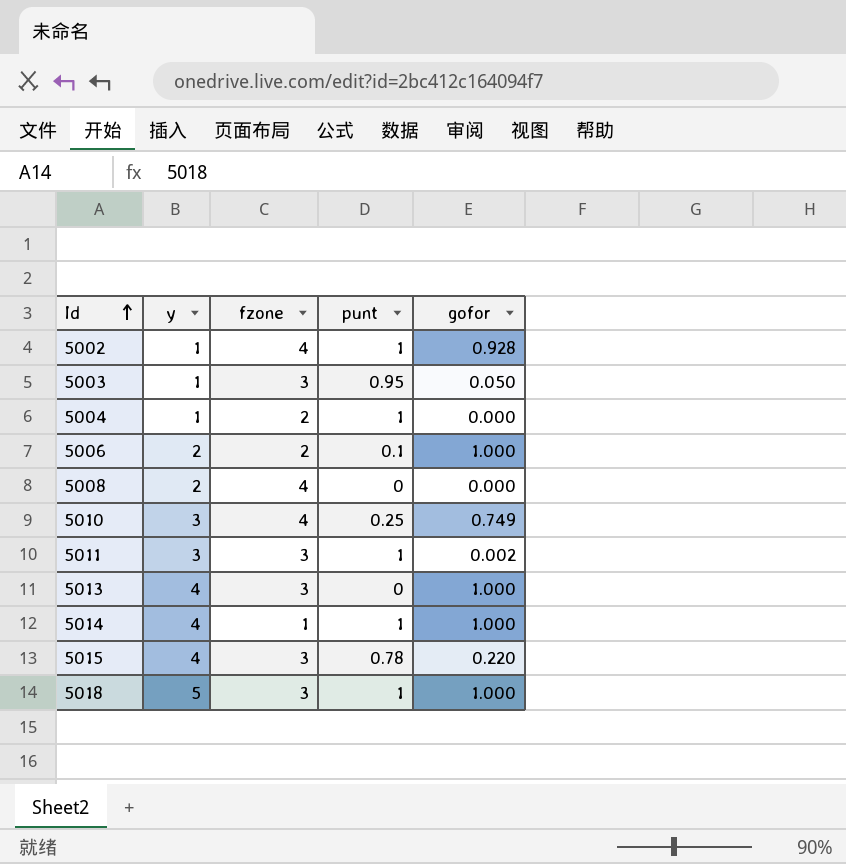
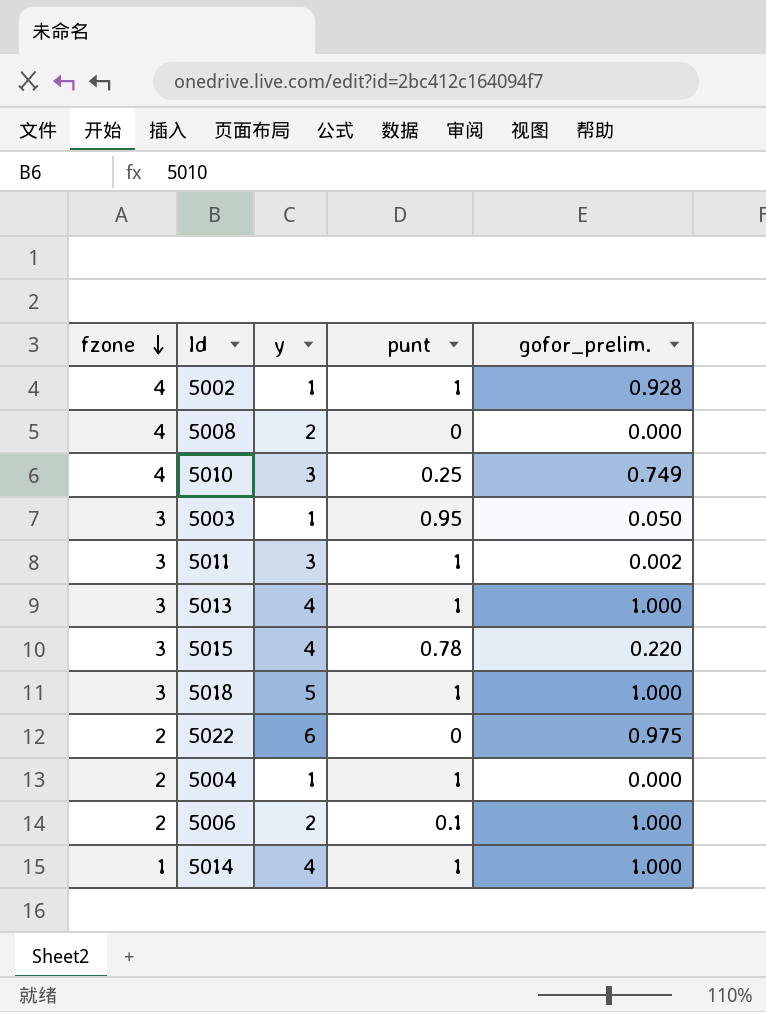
row order: Id ascending -> fzone descending
column fzone | position: 3 -> 1
column name: gofor -> gofor_prelim.
5013 | punt: 0 -> 1
row 5022: none -> 2 | 6 | 0 | 0.975

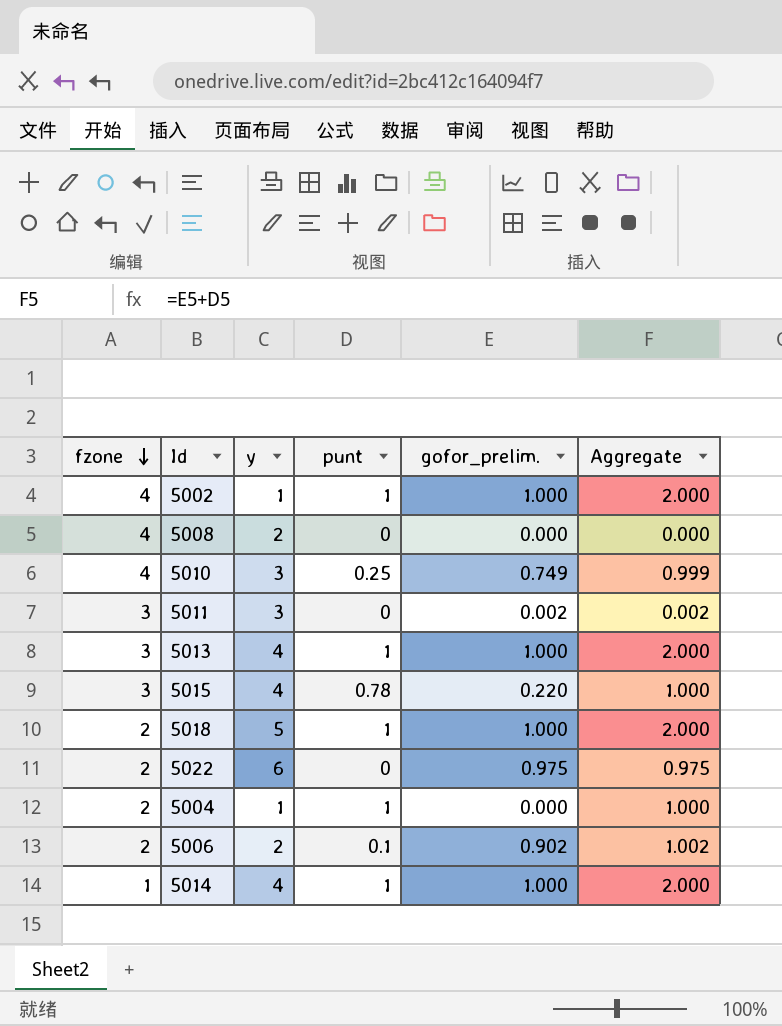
column Aggregate | formula: none -> [punt] + [gofor_prelim.]
row 5003: 3 | 1 | 0.95 | 0.050 -> none
5002 | gofor_prelim.: 0.928 -> 1.000
5011 | punt: 1 -> 0
5018 | fzone: 3 -> 2
5006 | gofor_prelim.: 1.000 -> 0.902

